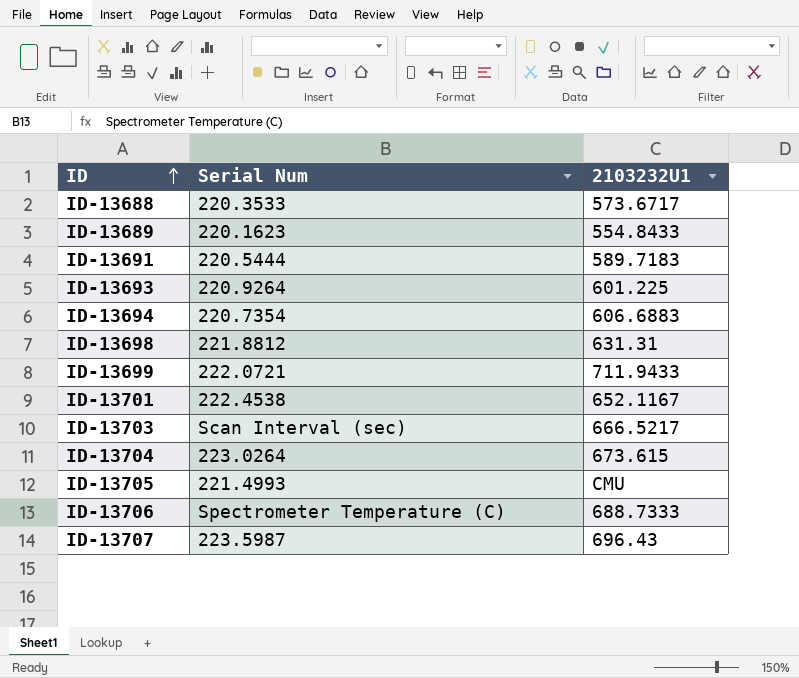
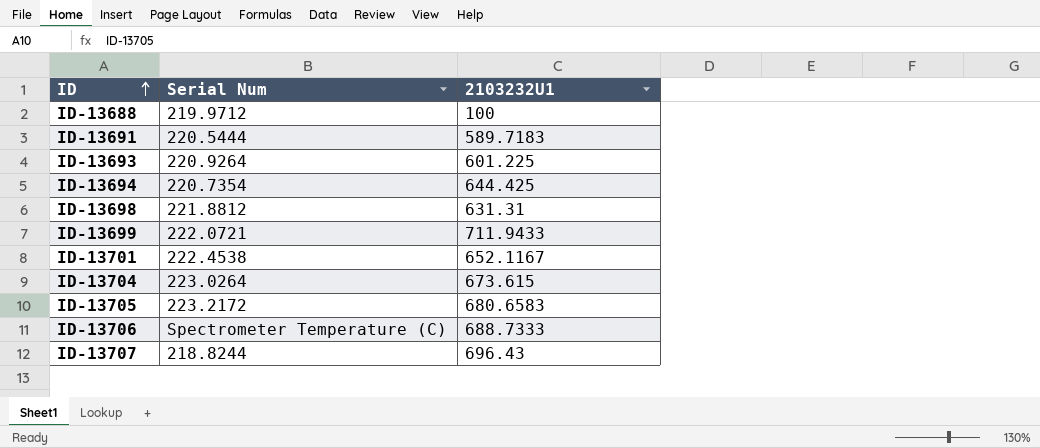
row ID-13689: 220.1623 | 554.8433 -> none
row ID-13703: Scan Interval (sec) | 666.5217 -> none
ID-13688 | Serial Num: 220.3533 -> 219.9712
ID-13688 | 2103232U1: 573.6717 -> 100
ID-13694 | 2103232U1: 606.6883 -> 644.425
ID-13705 | Serial Num: 221.4993 -> 223.2172
ID-13705 | 2103232U1: CMU -> 680.6583
ID-13707 | Serial Num: 223.5987 -> 218.8244

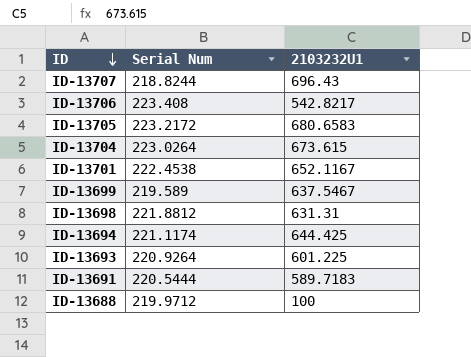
row order: ID ascending -> ID descending
ID-13706 | Serial Num: Spectrometer Temperature (C) -> 223.408
ID-13706 | 2103232U1: 688.7333 -> 542.8217
ID-13699 | Serial Num: 222.0721 -> 219.589
ID-13699 | 2103232U1: 711.9433 -> 637.5467
ID-13694 | Serial Num: 220.7354 -> 221.1174

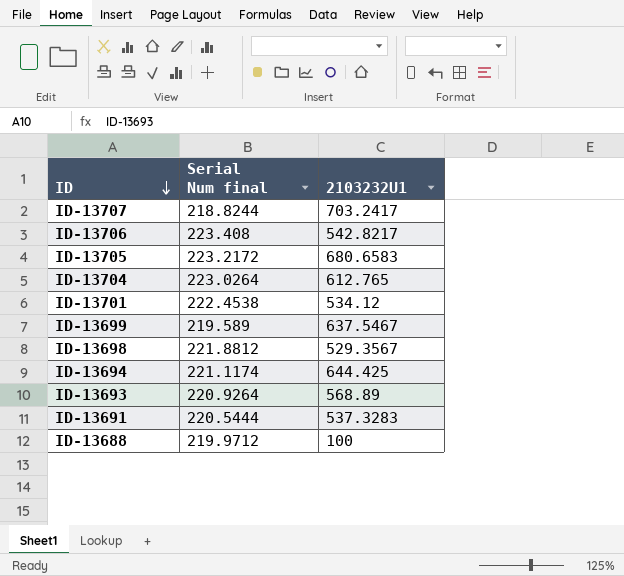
column name: Serial Num -> Serial Num final
ID-13707 | 2103232U1: 696.43 -> 703.2417
ID-13704 | 2103232U1: 673.615 -> 612.765
ID-13701 | 2103232U1: 652.1167 -> 534.12
ID-13698 | 2103232U1: 631.31 -> 529.3567
ID-13693 | 2103232U1: 601.225 -> 568.89
ID-13691 | 2103232U1: 589.7183 -> 537.3283

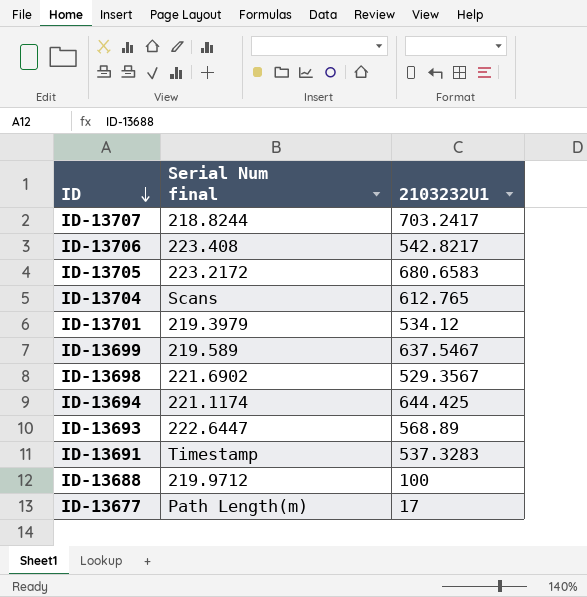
ID-13704 | Serial Num final: 223.0264 -> Scans
ID-13701 | Serial Num final: 222.4538 -> 219.3979
ID-13698 | Serial Num final: 221.8812 -> 221.6902
ID-13693 | Serial Num final: 220.9264 -> 222.6447
ID-13691 | Serial Num final: 220.5444 -> Timestamp
row ID-13677: none -> Path Length(m) | 17

